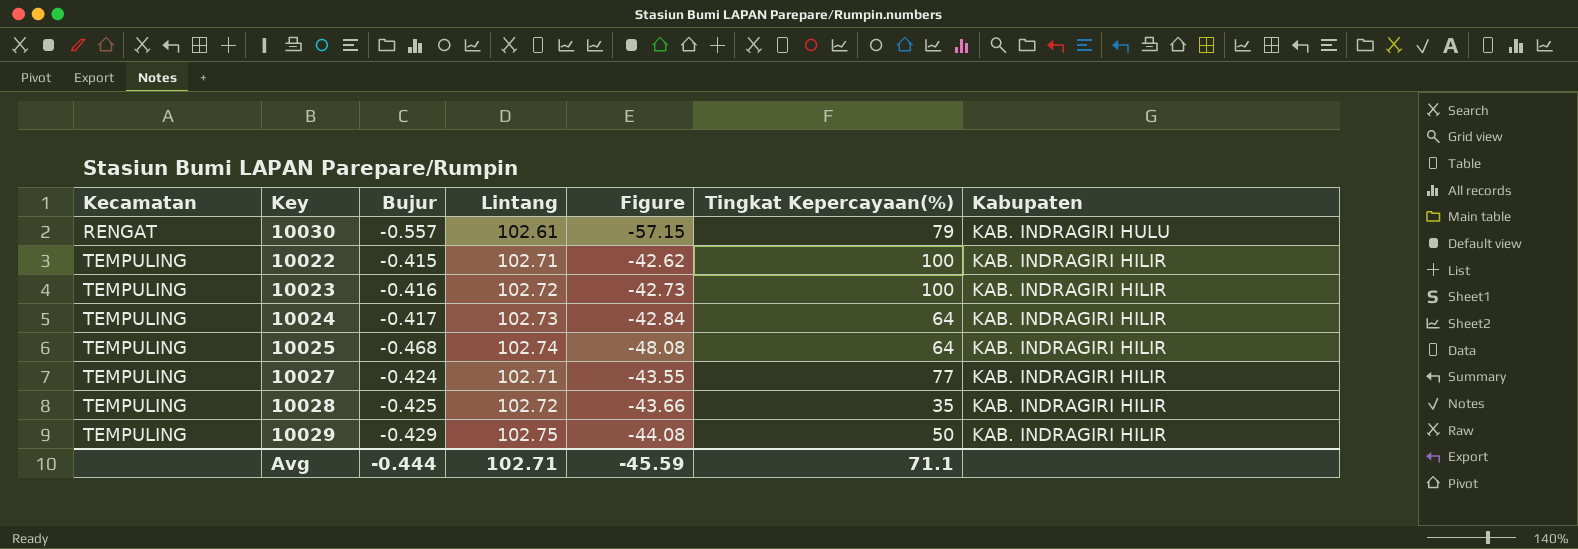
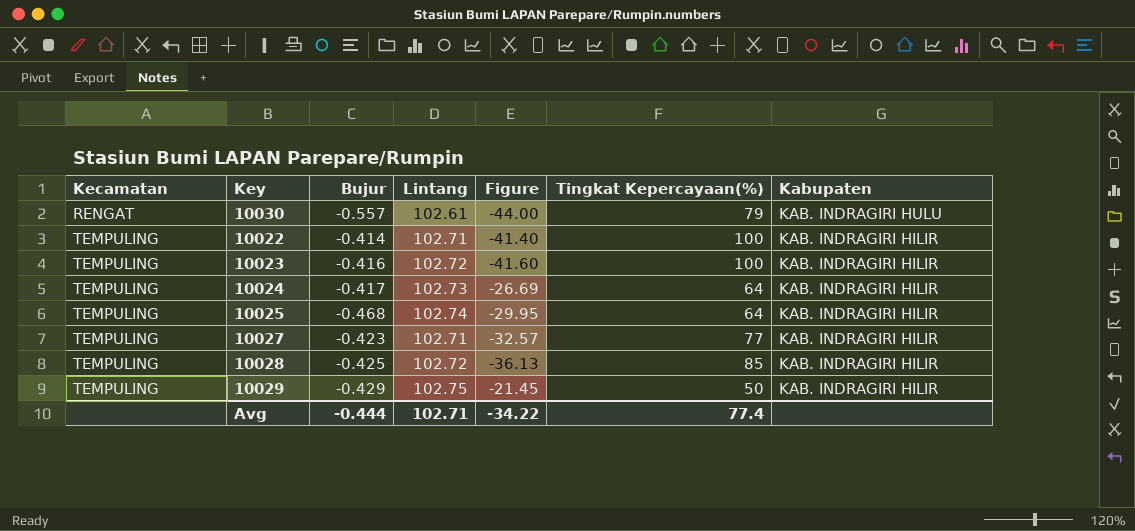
column Figure | formula: [Bujur] * [Lintang] -> [Bujur] * [Tingkat Kepercayaan(%)]
10022 | Bujur: -0.415 -> -0.414
10027 | Bujur: -0.424 -> -0.423
10028 | Tingkat Kepercayaan(%): 35 -> 85
Avg | Figure: -45.59 -> -34.22
Avg | Tingkat Kepercayaan(%): 71.1 -> 77.4

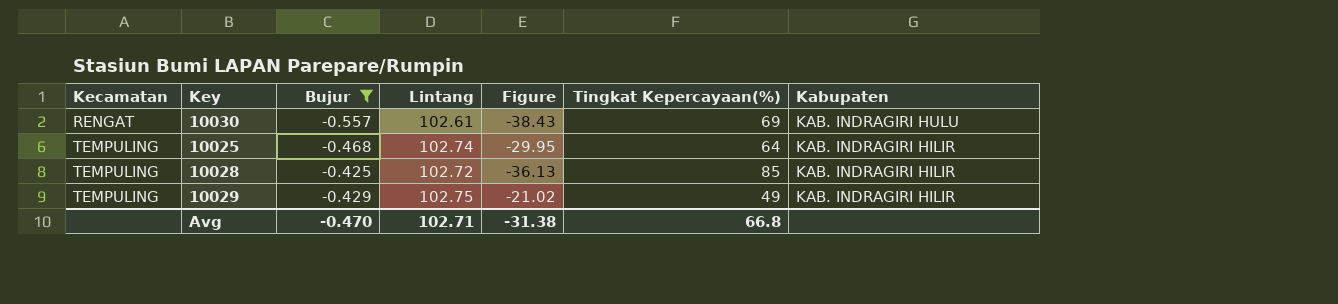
filter: none -> Bujur <= -0.425
10030 | Figure: -44.00 -> -38.43
10030 | Tingkat Kepercayaan(%): 79 -> 69
10029 | Figure: -21.45 -> -21.02
10029 | Tingkat Kepercayaan(%): 50 -> 49
Avg | Bujur: -0.444 -> -0.470
Avg | Figure: -34.22 -> -31.38
Avg | Tingkat Kepercayaan(%): 77.4 -> 66.8

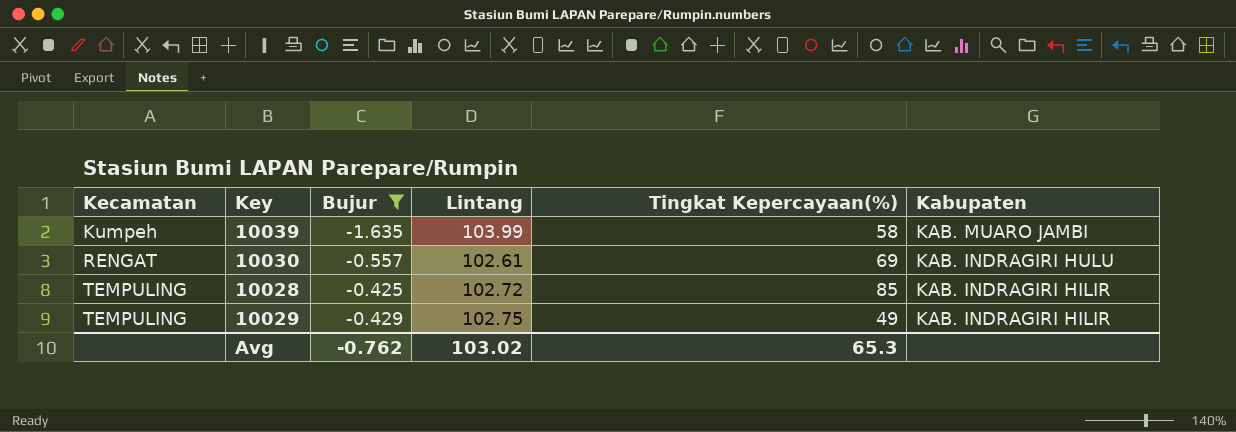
column Figure | formula: [Bujur] * [Tingkat Kepercayaan(%)] -> none
row 10025: TEMPULING | -0.468 | 102.74 | -29.95 | 64 | KAB. INDRAGIRI HILIR -> none
row 10039: none -> Kumpeh | -1.635 | 103.99 | 58 | KAB. MUARO JAMBI
Avg | Bujur: -0.470 -> -0.762
Avg | Lintang: 102.71 -> 103.02
Avg | Tingkat Kepercayaan(%): 66.8 -> 65.3

